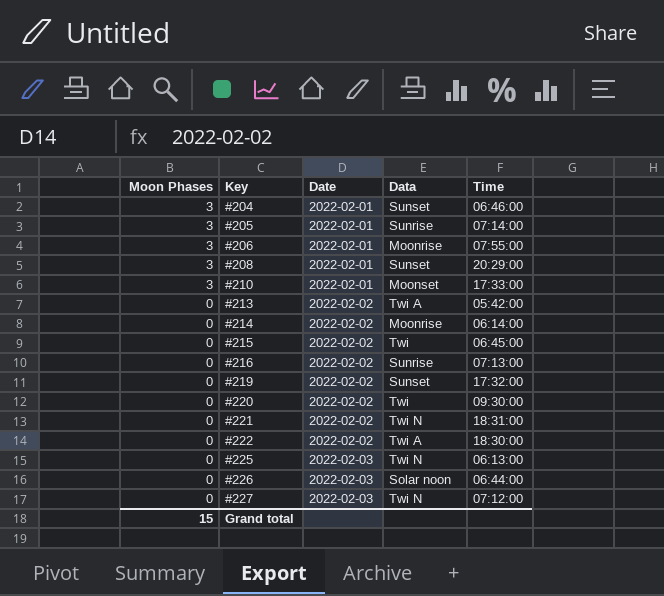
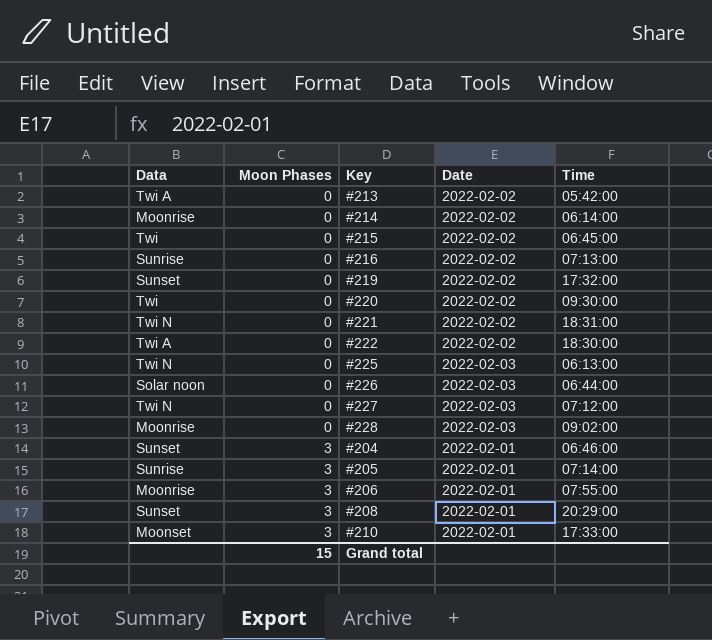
row order: Moon Phases descending -> Moon Phases ascending
column Data | position: 4 -> 1
row #228: none -> Moonrise | 0 | 2022-02-03 | 09:02:00

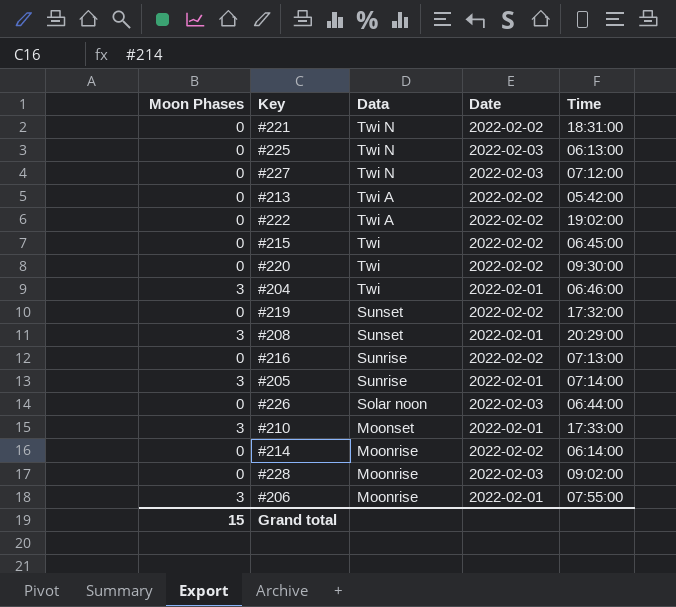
row order: Moon Phases ascending -> Data descending
column Data | position: 1 -> 3
#222 | Time: 18:30:00 -> 19:02:00
#204 | Data: Sunset -> Twi

